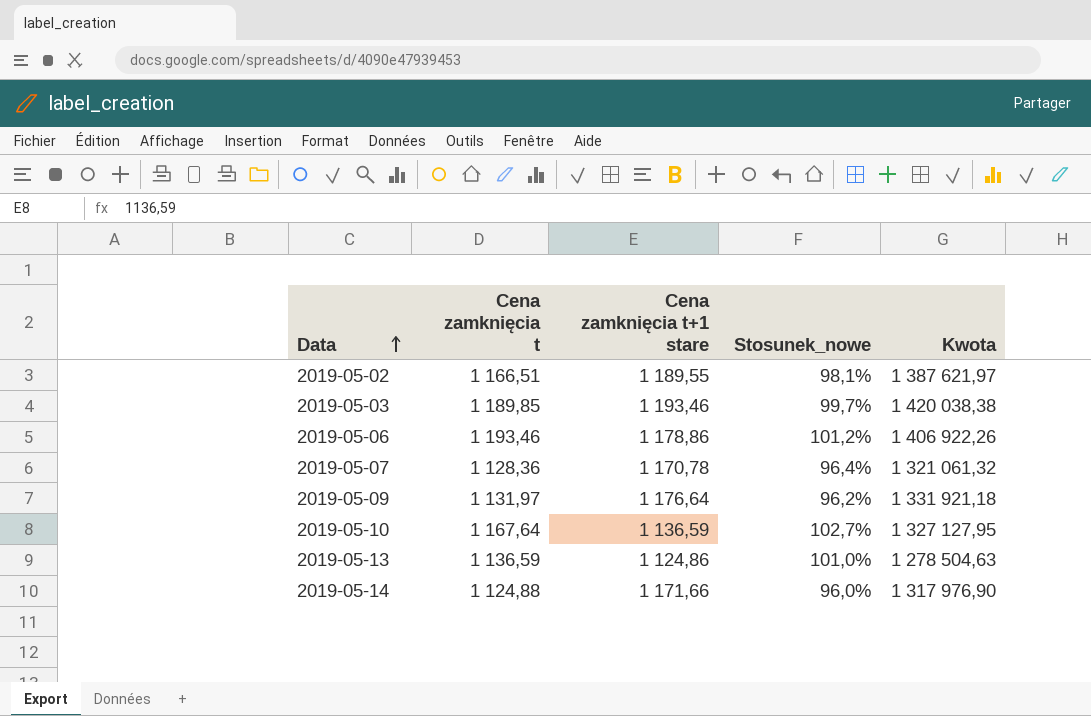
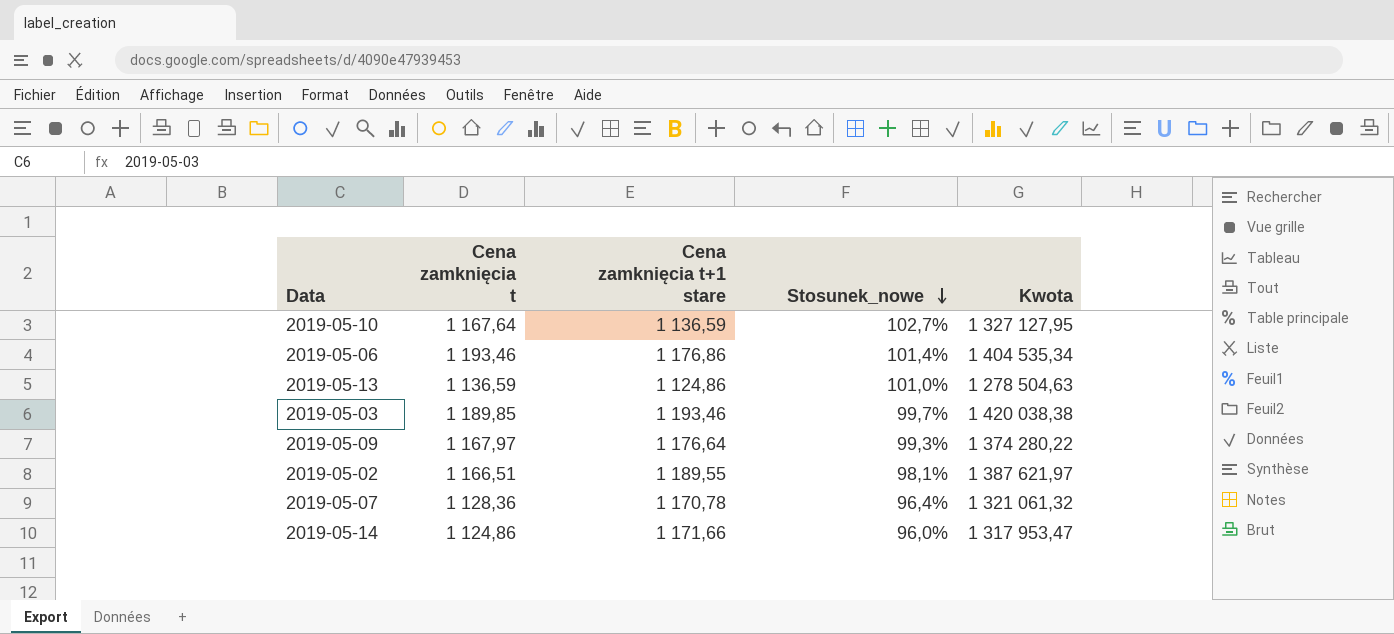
row order: Data ascending -> Stosunek_nowe descending
2019-05-06 | Cena zamknięcia t+1 stare: 1 178,86 -> 1 176,86
2019-05-06 | Stosunek_nowe: 101,2% -> 101,4%
2019-05-06 | Kwota: 1 406 922,26 -> 1 404 535,34
2019-05-09 | Cena zamknięcia t: 1 131,97 -> 1 167,97
2019-05-09 | Stosunek_nowe: 96,2% -> 99,3%
2019-05-09 | Kwota: 1 331 921,18 -> 1 374 280,22
2019-05-14 | Cena zamknięcia t: 1 124,88 -> 1 124,86
2019-05-14 | Kwota: 1 317 976,90 -> 1 317 953,47

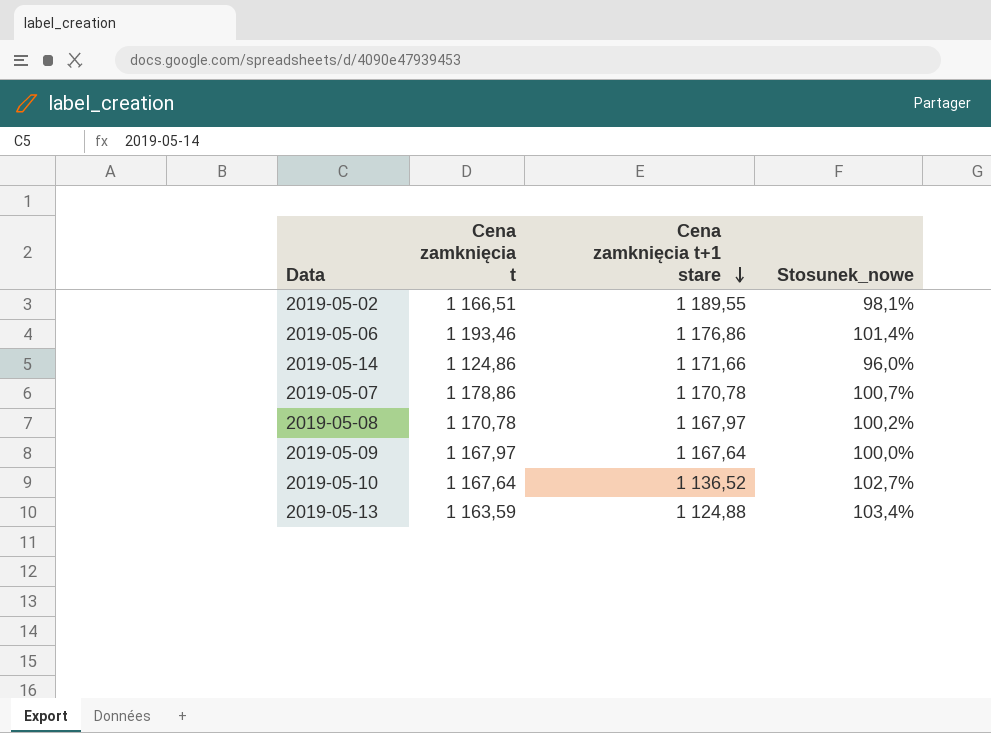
row order: Stosunek_nowe descending -> Cena zamknięcia t+1 stare descending
column Kwota | formula: [Cena zamknięcia t] * [Cena zamknięcia t+1 stare] -> none
row 2019-05-03: 1 189,85 | 1 193,46 | 99,7% | 1 420 038,38 -> none
2019-05-07 | Cena zamknięcia t: 1 128,36 -> 1 178,86
2019-05-07 | Stosunek_nowe: 96,4% -> 100,7%
row 2019-05-08: none -> 1 170,78 | 1 167,97 | 100,2%
2019-05-09 | Cena zamknięcia t+1 stare: 1 176,64 -> 1 167,64
2019-05-09 | Stosunek_nowe: 99,3% -> 100,0%
2019-05-10 | Cena zamknięcia t+1 stare: 1 136,59 -> 1 136,52
2019-05-13 | Cena zamknięcia t: 1 136,59 -> 1 163,59
2019-05-13 | Cena zamknięcia t+1 stare: 1 124,86 -> 1 124,88
2019-05-13 | Stosunek_nowe: 101,0% -> 103,4%

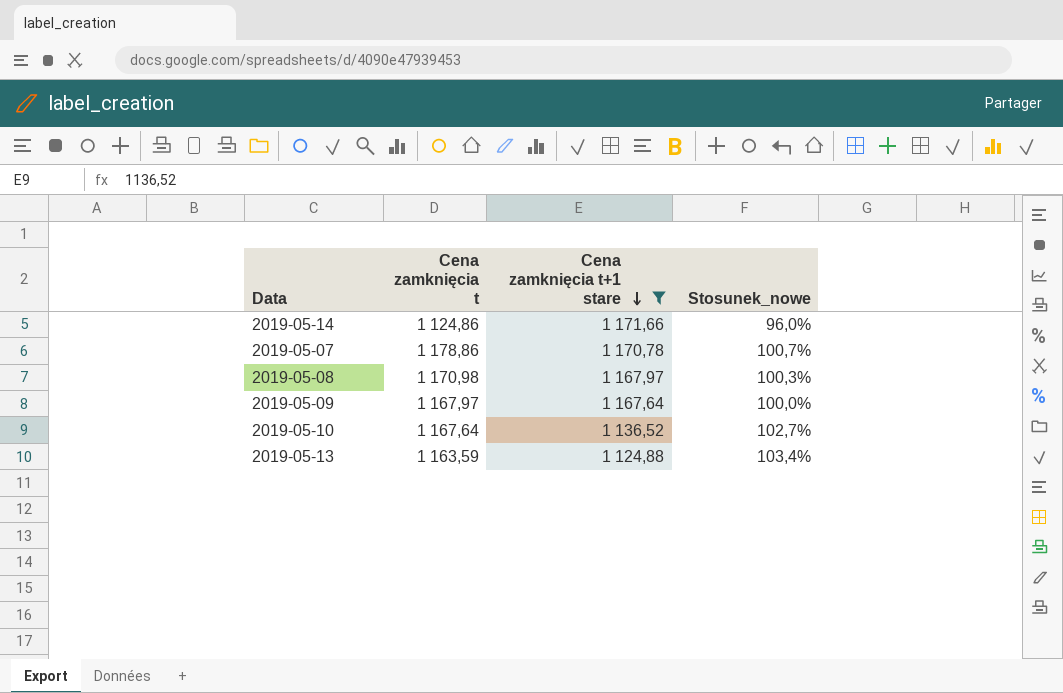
filter: none -> Cena zamknięcia t+1 stare <= 1 171,66
2019-05-08 | Cena zamknięcia t: 1 170,78 -> 1 170,98
2019-05-08 | Stosunek_nowe: 100,2% -> 100,3%

